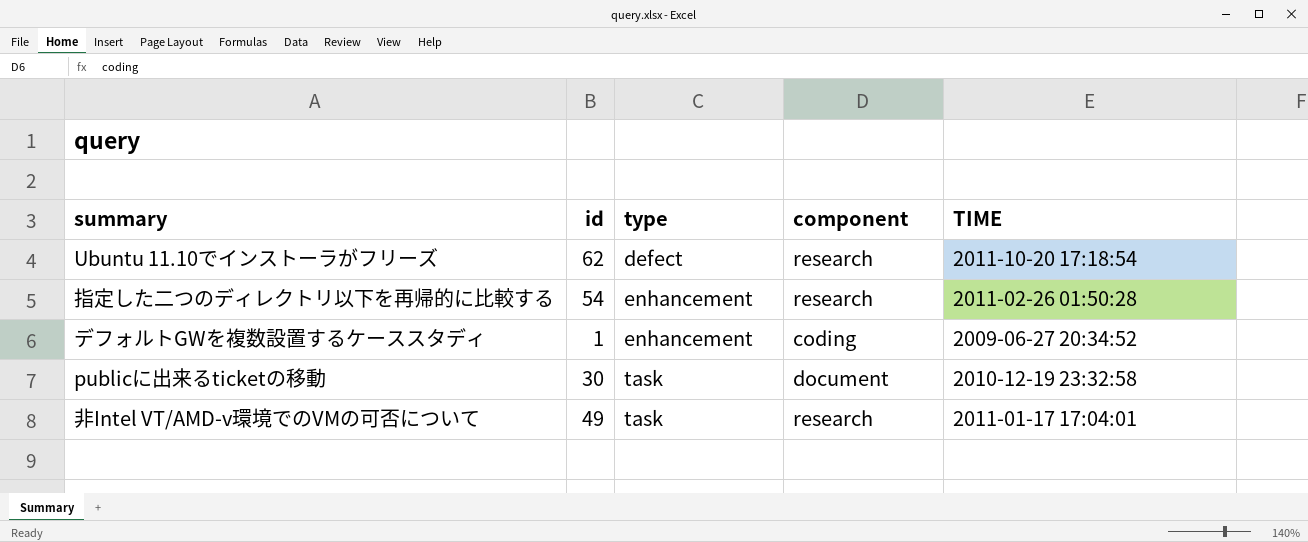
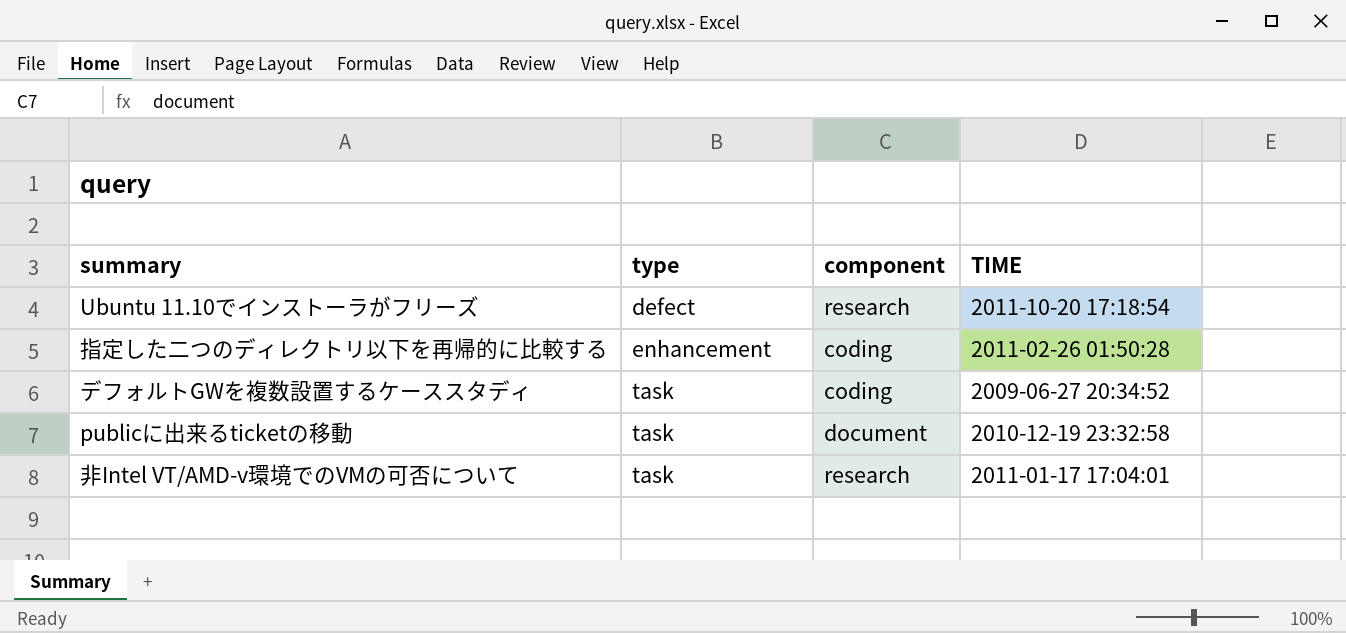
column id | position: 2 -> none
指定した二つのディレクトリ以下を再帰的に比較する | component: research -> coding
デフォルトGWを複数設置するケーススタディ | type: enhancement -> task

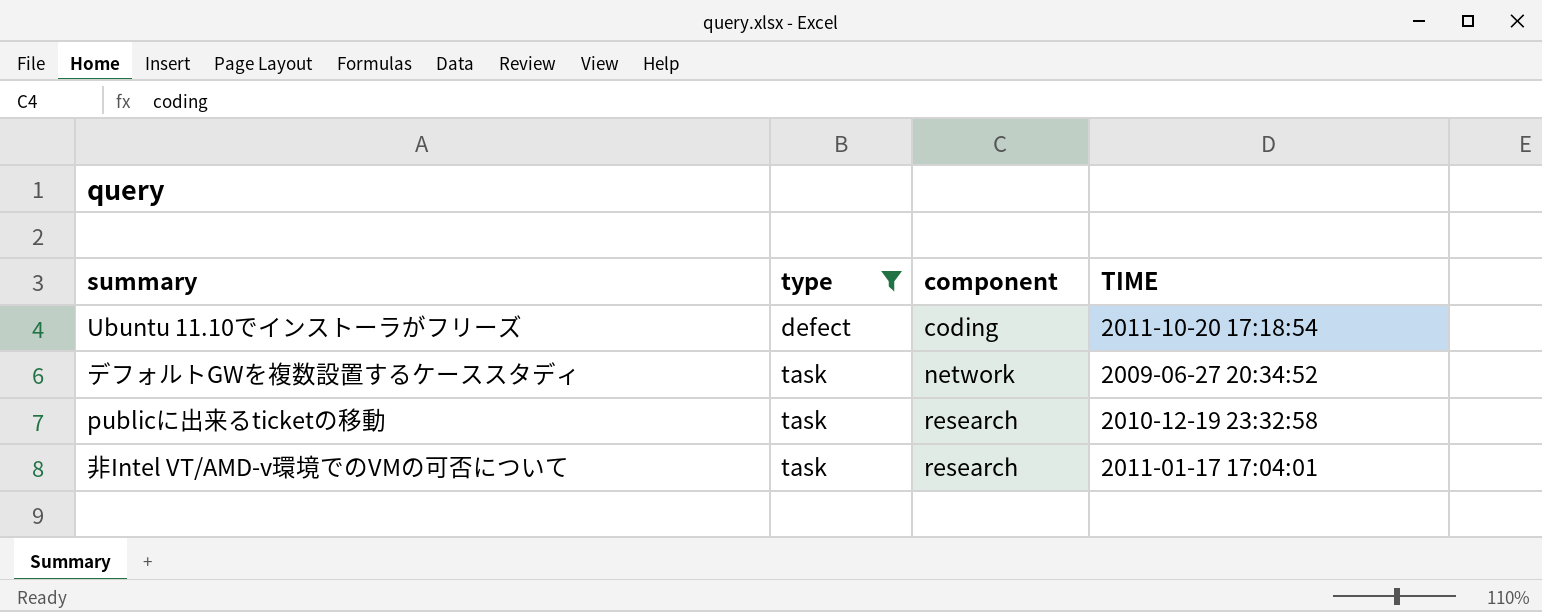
filter: none -> type != enhancement
Ubuntu 11.10でインストーラがフリーズ | component: research -> coding
デフォルトGWを複数設置するケーススタディ | component: coding -> network
publicに出来るticketの移動 | component: document -> research

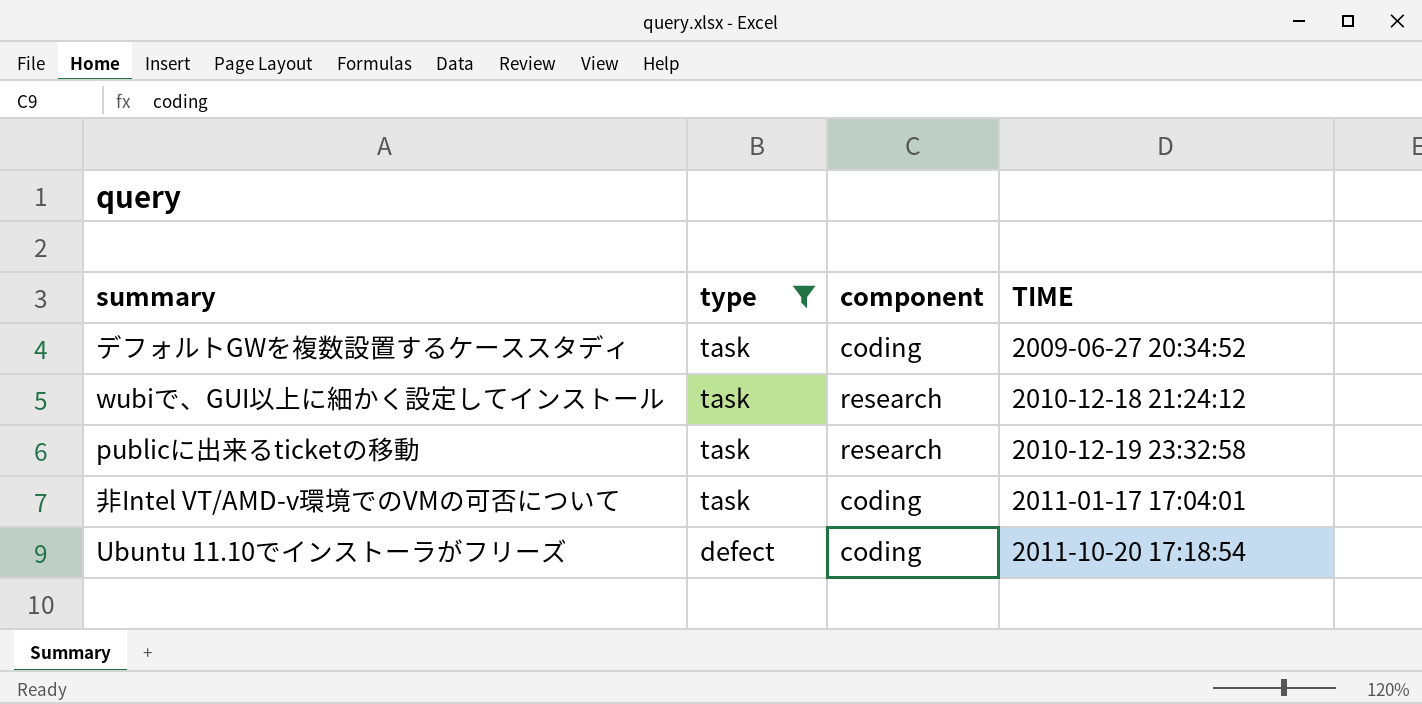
row order: type ascending -> type descending
デフォルトGWを複数設置するケーススタディ | component: network -> coding
row wubiで、GUI以上に細かく設定してインストール: none -> task | research | 2010-12-18 21:24:12
非Intel VT/AMD-v環境でのVMの可否について | component: research -> coding

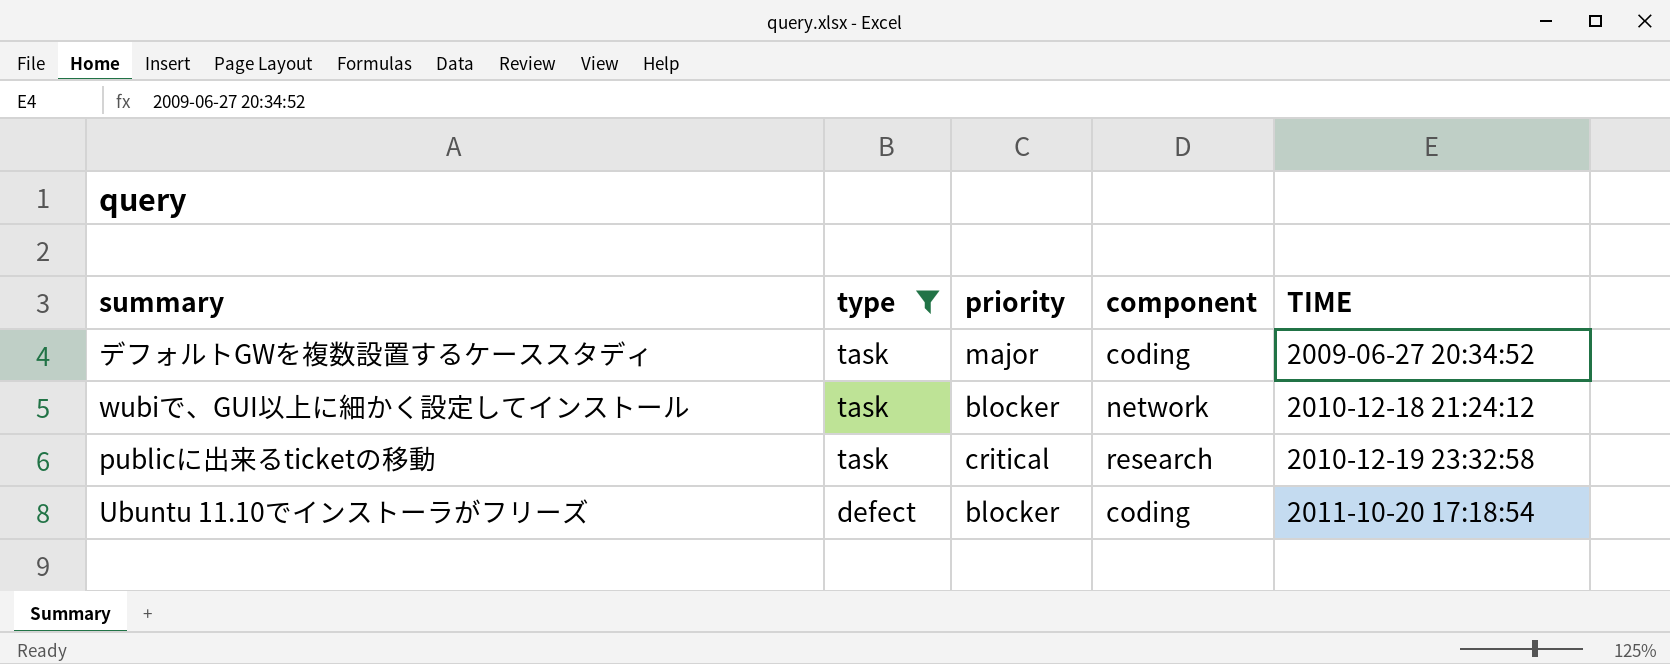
column priority | position: none -> 3
row 非Intel VT/AMD-v環境でのVMの可否について: task | coding | 2011-01-17 17:04:01 -> none
wubiで、GUI以上に細かく設定してインストール | component: research -> network

